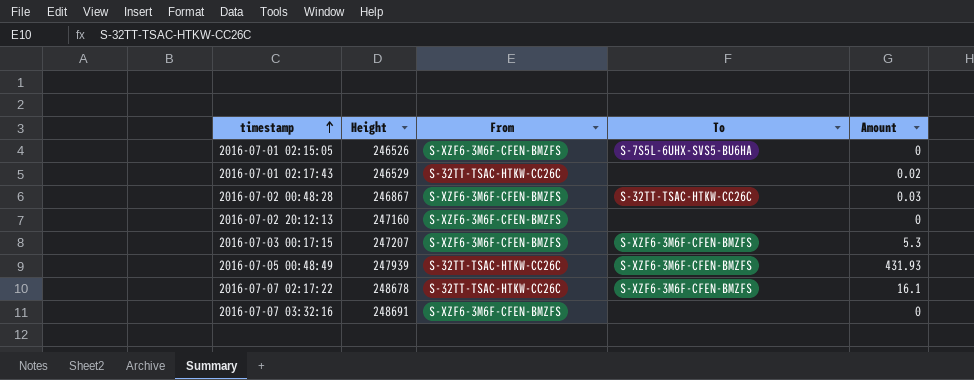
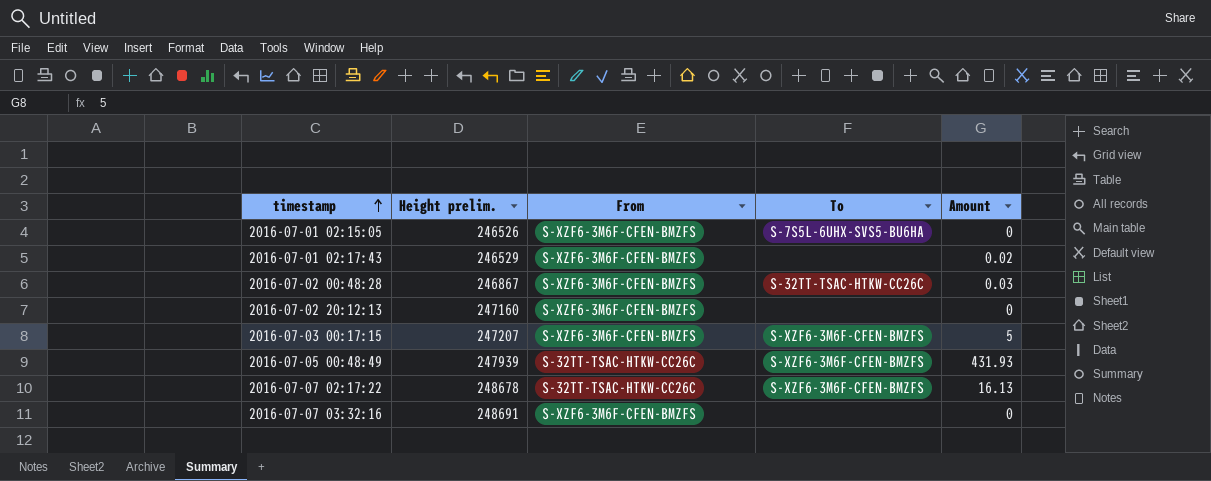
column name: Height -> Height prelim.
2016-07-01 02:17:43 | From: S-32TT-TSAC-HTKW-CC26C -> S-XZF6-3M6F-CFEN-BMZFS
2016-07-03 00:17:15 | Amount: 5.3 -> 5
2016-07-07 02:17:22 | Amount: 16.1 -> 16.13

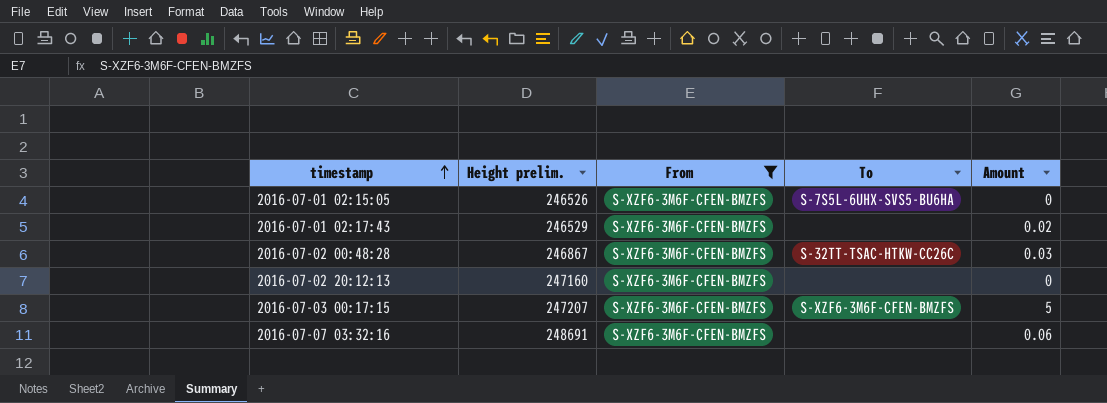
filter: none -> From = S-XZF6-3M6F-CFEN-BMZFS
2016-07-07 03:32:16 | Amount: 0 -> 0.06

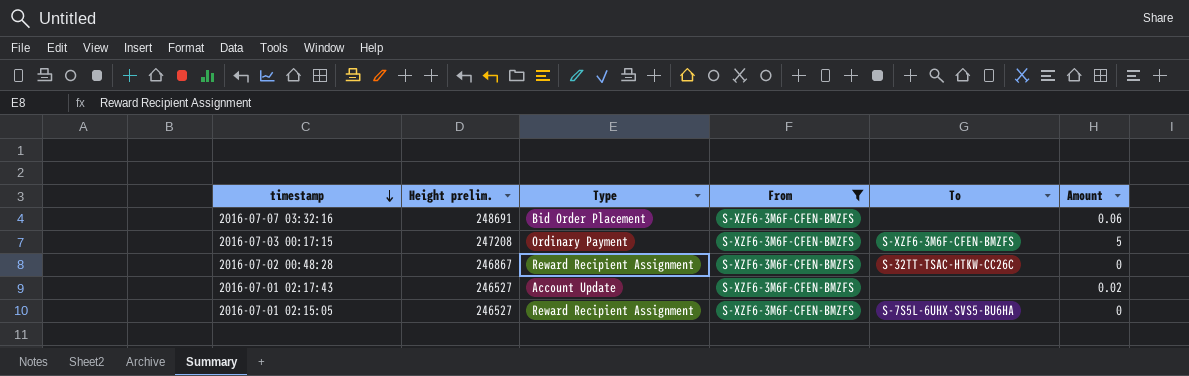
row order: timestamp ascending -> timestamp descending
column Type | position: none -> 3
row 2016-07-02 20:12:13: 247160 | S-XZF6-3M6F-CFEN-BMZFS | none | 0 -> none
2016-07-03 00:17:15 | Height prelim.: 247207 -> 247208
2016-07-02 00:48:28 | Amount: 0.03 -> 0
2016-07-01 02:17:43 | Height prelim.: 246529 -> 246527
2016-07-01 02:15:05 | Height prelim.: 246526 -> 246527

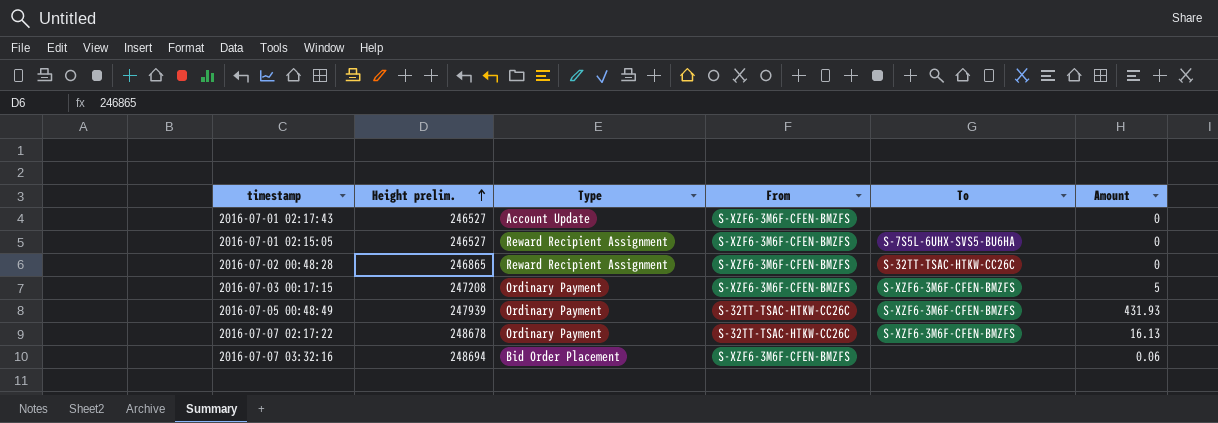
filter: From = S-XZF6-3M6F-CFEN-BMZFS -> none
row order: timestamp descending -> Height prelim. ascending
2016-07-01 02:17:43 | Amount: 0.02 -> 0
2016-07-02 00:48:28 | Height prelim.: 246867 -> 246865
2016-07-07 03:32:16 | Height prelim.: 248691 -> 248694

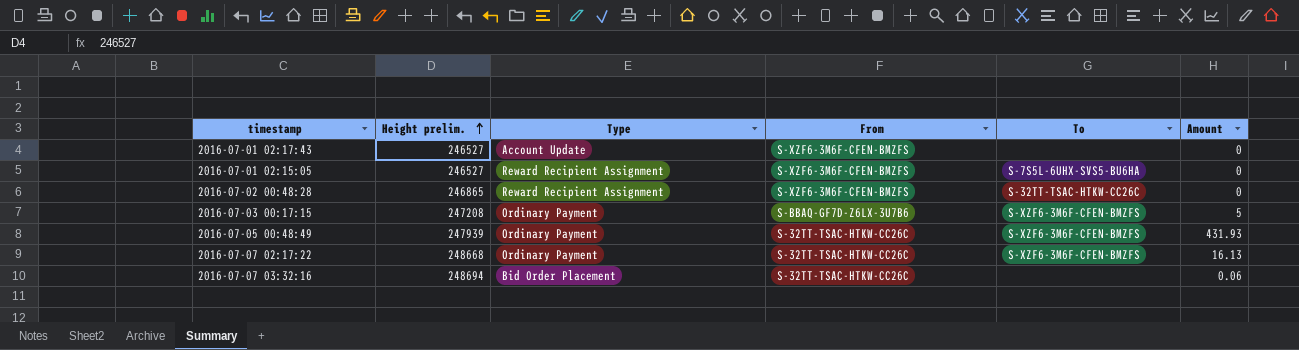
2016-07-03 00:17:15 | From: S-XZF6-3M6F-CFEN-BMZFS -> S-BBAQ-GF7D-Z6LX-3U7B6
2016-07-07 02:17:22 | Height prelim.: 248678 -> 248668
2016-07-07 03:32:16 | From: S-XZF6-3M6F-CFEN-BMZFS -> S-32TT-TSAC-HTKW-CC26C

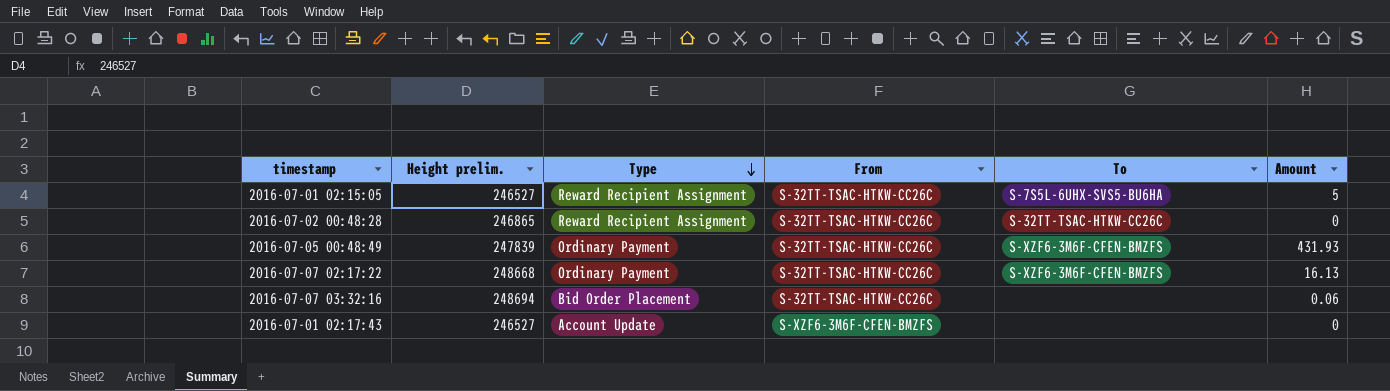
row order: Height prelim. ascending -> Type descending
row 2016-07-03 00:17:15: 247208 | Ordinary Payment | S-BBAQ-GF7D-Z6LX-3U7B6 | S-XZF6-3M6F-CFEN-BMZFS | 5 -> none
2016-07-01 02:15:05 | From: S-XZF6-3M6F-CFEN-BMZFS -> S-32TT-TSAC-HTKW-CC26C
2016-07-01 02:15:05 | Amount: 0 -> 5
2016-07-02 00:48:28 | From: S-XZF6-3M6F-CFEN-BMZFS -> S-32TT-TSAC-HTKW-CC26C
2016-07-05 00:48:49 | Height prelim.: 247939 -> 247839

